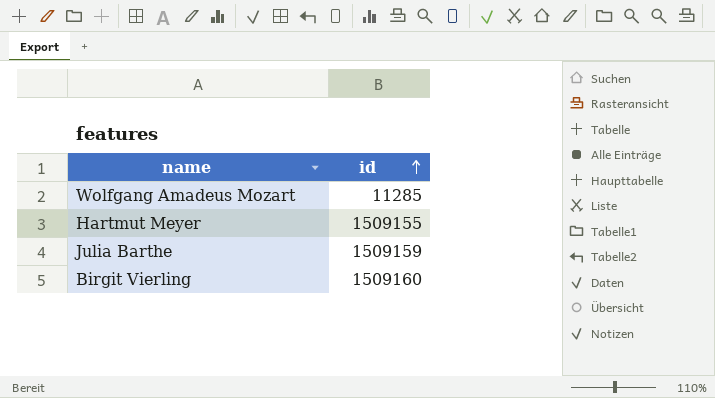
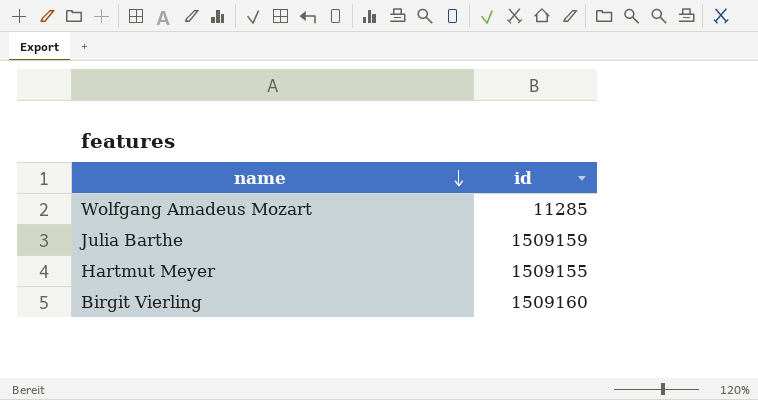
row order: id ascending -> name descending

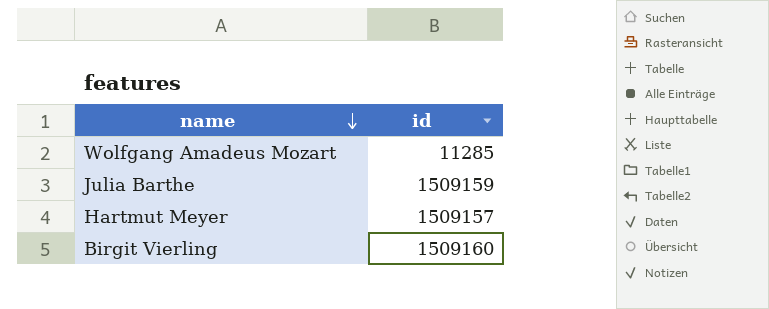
Hartmut Meyer | id: 1509155 -> 1509157

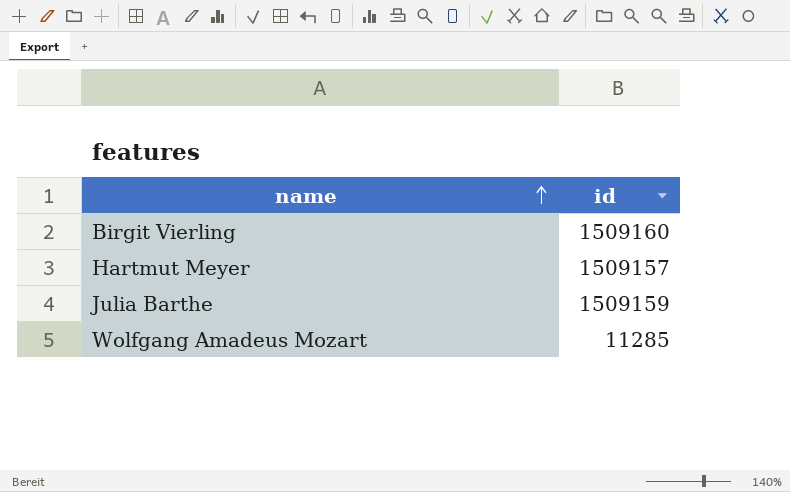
row order: name descending -> name ascending

